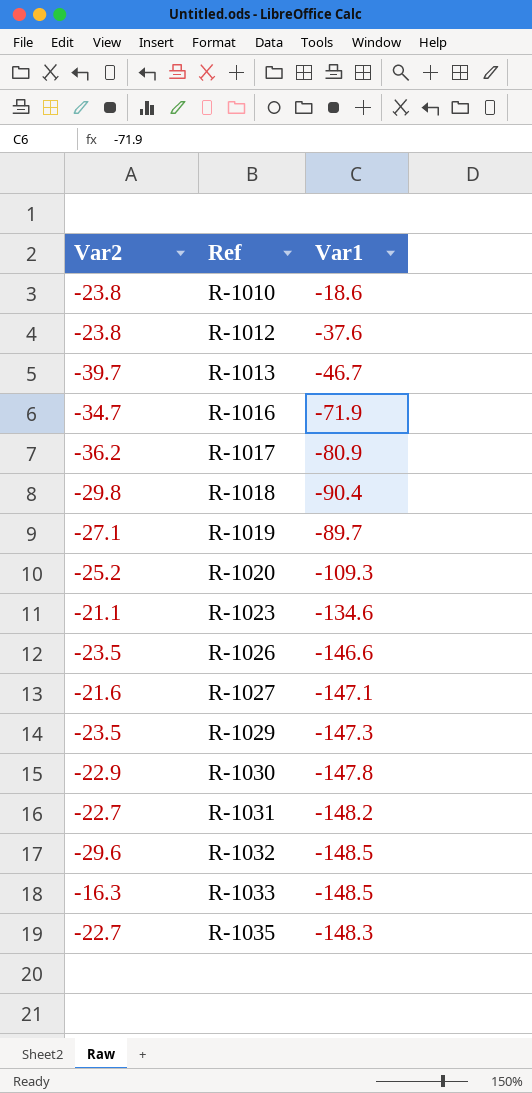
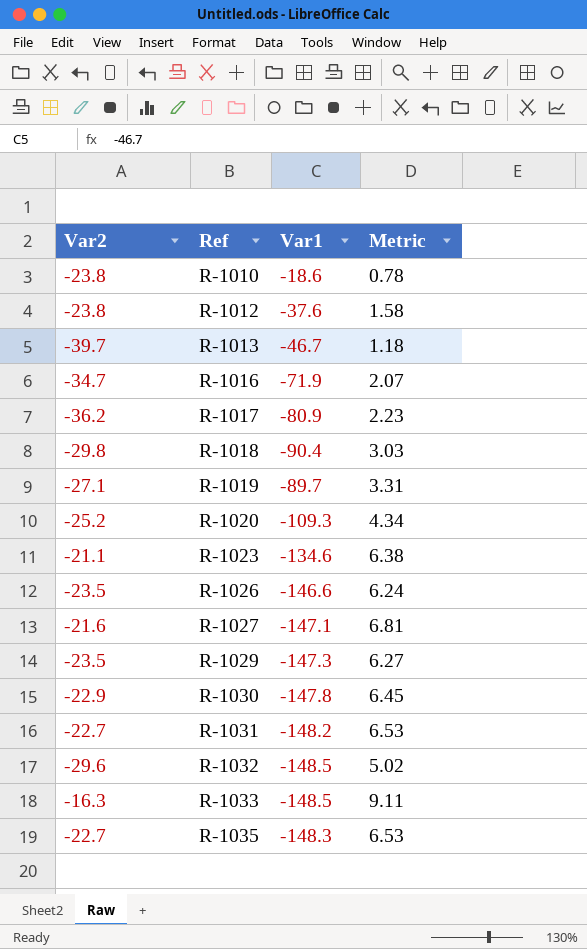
column Metric | formula: none -> [Var1] / [Var2]

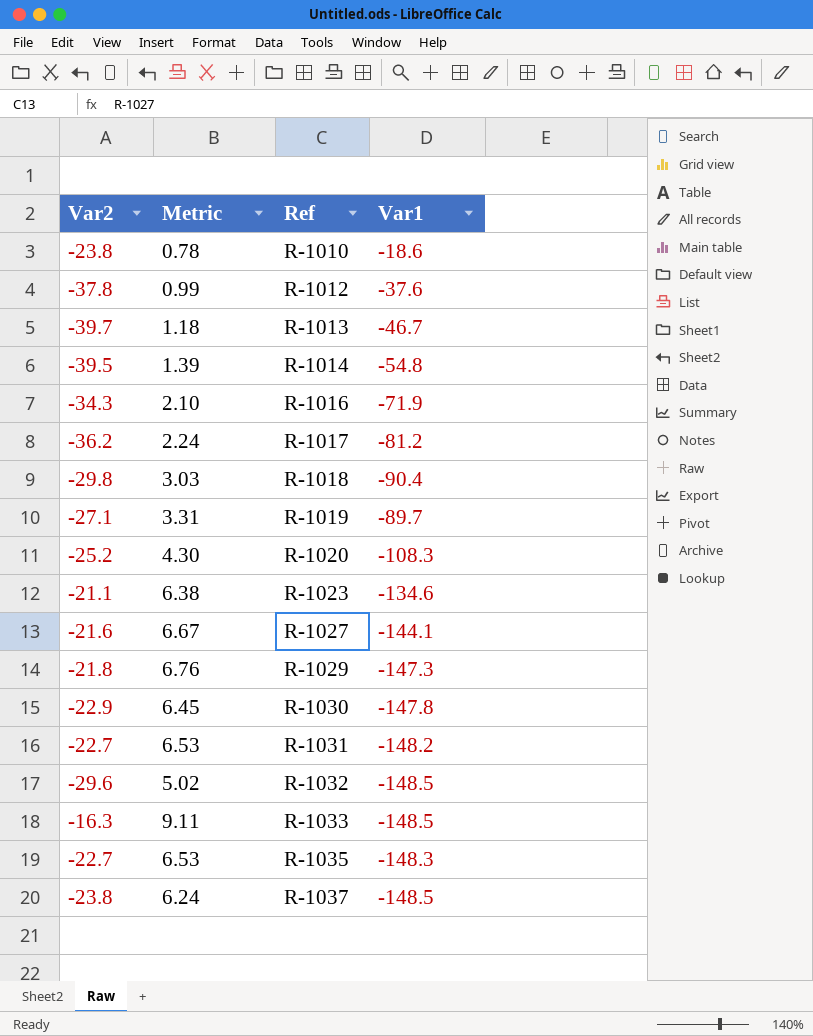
column Metric | position: 4 -> 2
row R-1026: -23.5 | -146.6 | 6.24 -> none
R-1012 | Var2: -23.8 -> -37.8
R-1012 | Metric: 1.58 -> 0.99
row R-1014: none -> -39.5 | 1.39 | -54.8
R-1016 | Var2: -34.7 -> -34.3
R-1016 | Metric: 2.07 -> 2.10
R-1017 | Metric: 2.23 -> 2.24
R-1017 | Var1: -80.9 -> -81.2
R-1020 | Metric: 4.34 -> 4.30
R-1020 | Var1: -109.3 -> -108.3
R-1027 | Metric: 6.81 -> 6.67
R-1027 | Var1: -147.1 -> -144.1
R-1029 | Var2: -23.5 -> -21.8
R-1029 | Metric: 6.27 -> 6.76
row R-1037: none -> -23.8 | 6.24 | -148.5

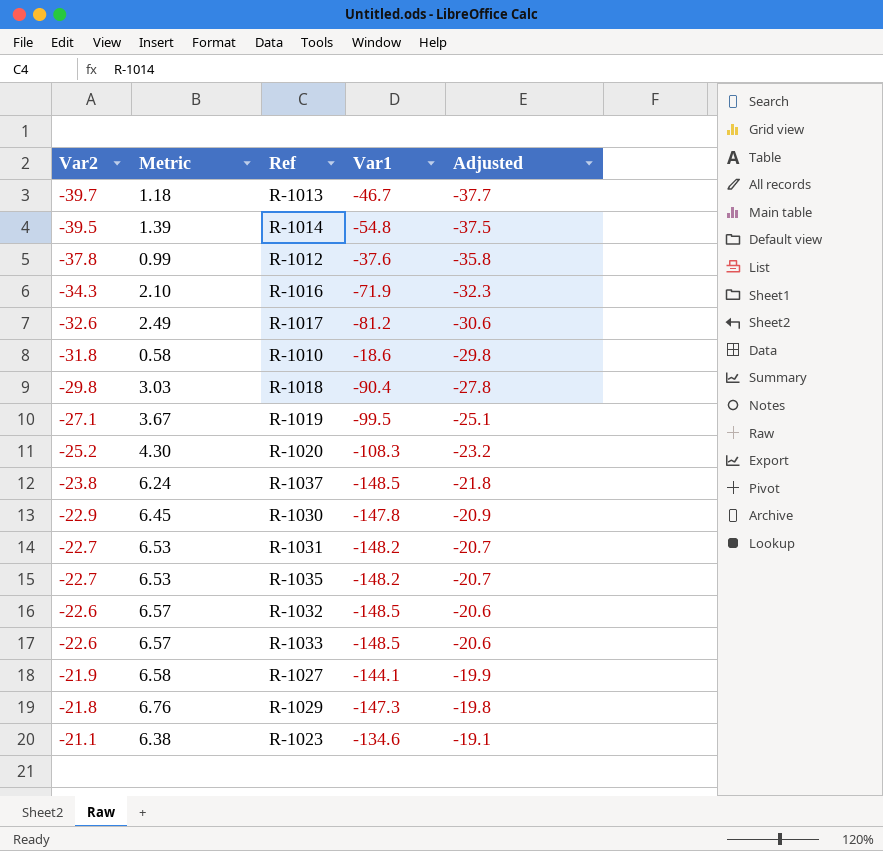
row order: Ref ascending -> Var2 ascending
column Adjusted | formula: none -> [Var2] + 2
R-1017 | Var2: -36.2 -> -32.6
R-1017 | Metric: 2.24 -> 2.49
R-1010 | Var2: -23.8 -> -31.8
R-1010 | Metric: 0.78 -> 0.58
R-1019 | Metric: 3.31 -> 3.67
R-1019 | Var1: -89.7 -> -99.5
R-1035 | Var1: -148.3 -> -148.2
R-1032 | Var2: -29.6 -> -22.6
R-1032 | Metric: 5.02 -> 6.57
R-1033 | Var2: -16.3 -> -22.6
R-1033 | Metric: 9.11 -> 6.57
R-1027 | Var2: -21.6 -> -21.9
R-1027 | Metric: 6.67 -> 6.58

